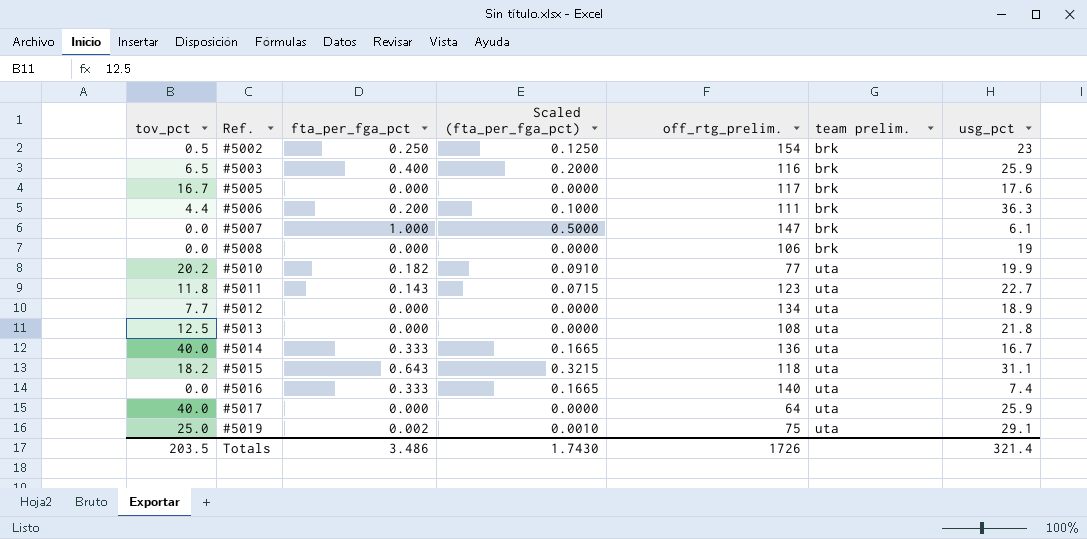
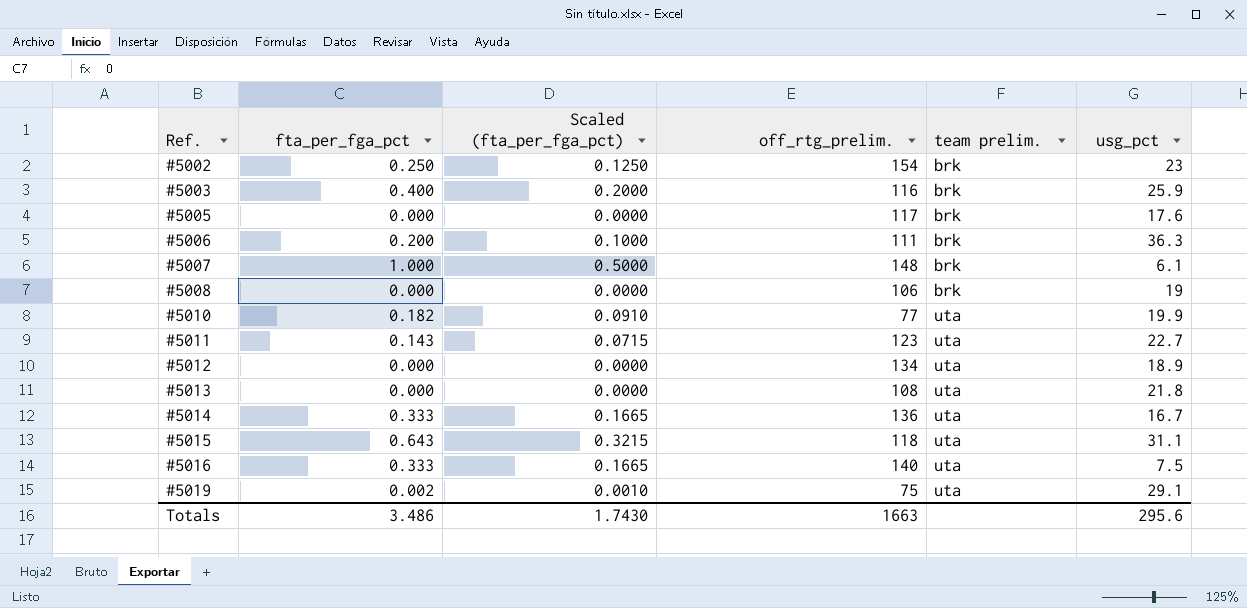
column tov_pct | position: 1 -> none
row #5017: 40.0 | 0.000 | 0.0000 | 64 | uta | 25.9 -> none
#5007 | off_rtg_prelim.: 147 -> 148
#5016 | usg_pct: 7.4 -> 7.5
Totals | off_rtg_prelim.: 1726 -> 1663
Totals | usg_pct: 321.4 -> 295.6

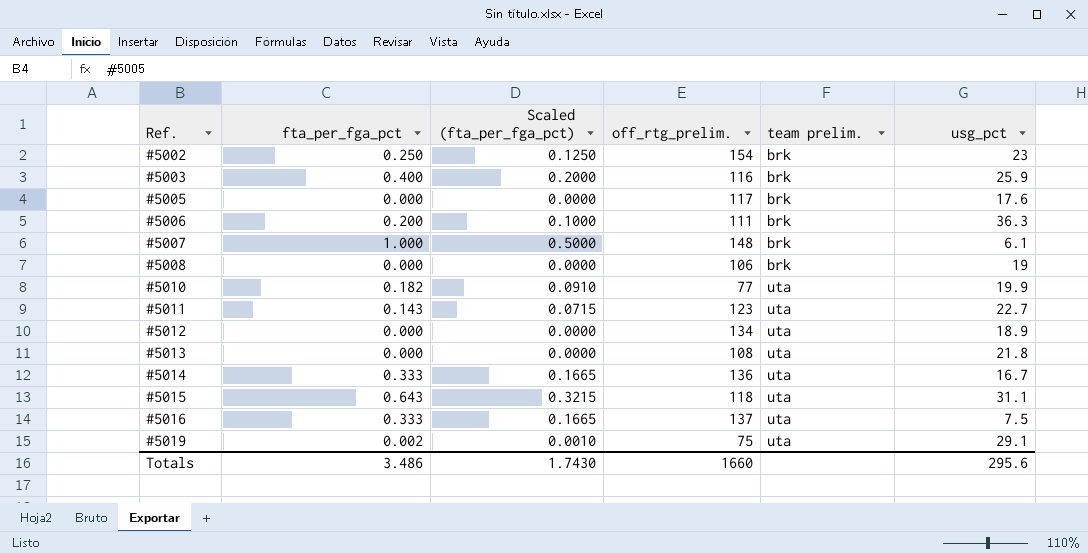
#5016 | off_rtg_prelim.: 140 -> 137
Totals | off_rtg_prelim.: 1663 -> 1660

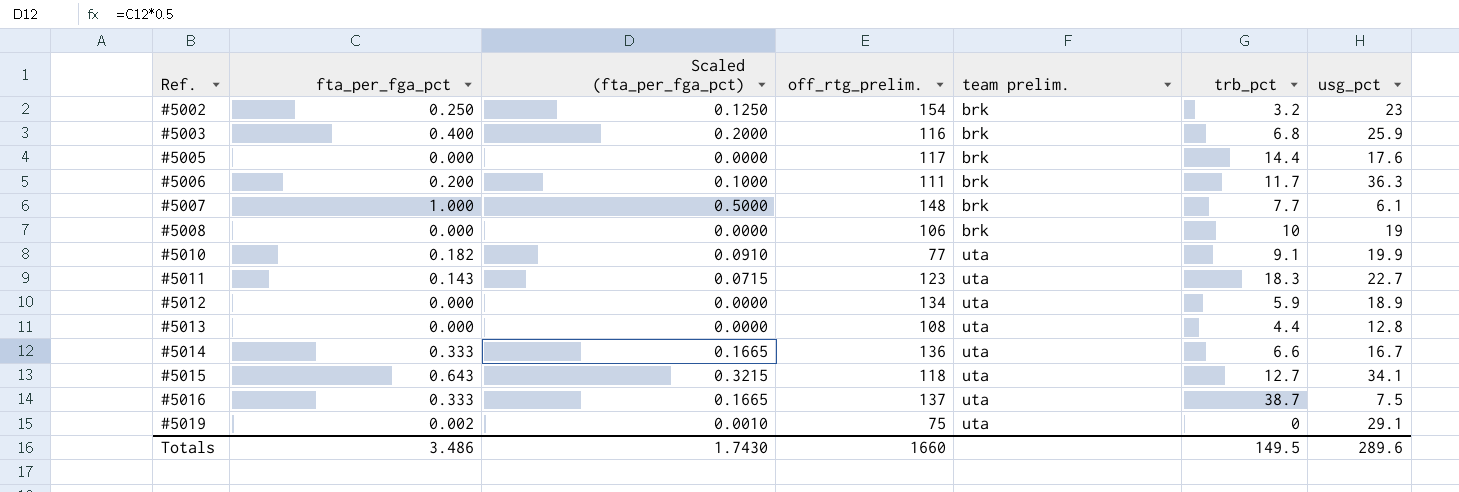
column trb_pct | position: none -> 6
#5013 | usg_pct: 21.8 -> 12.8
#5015 | usg_pct: 31.1 -> 34.1
Totals | usg_pct: 295.6 -> 289.6

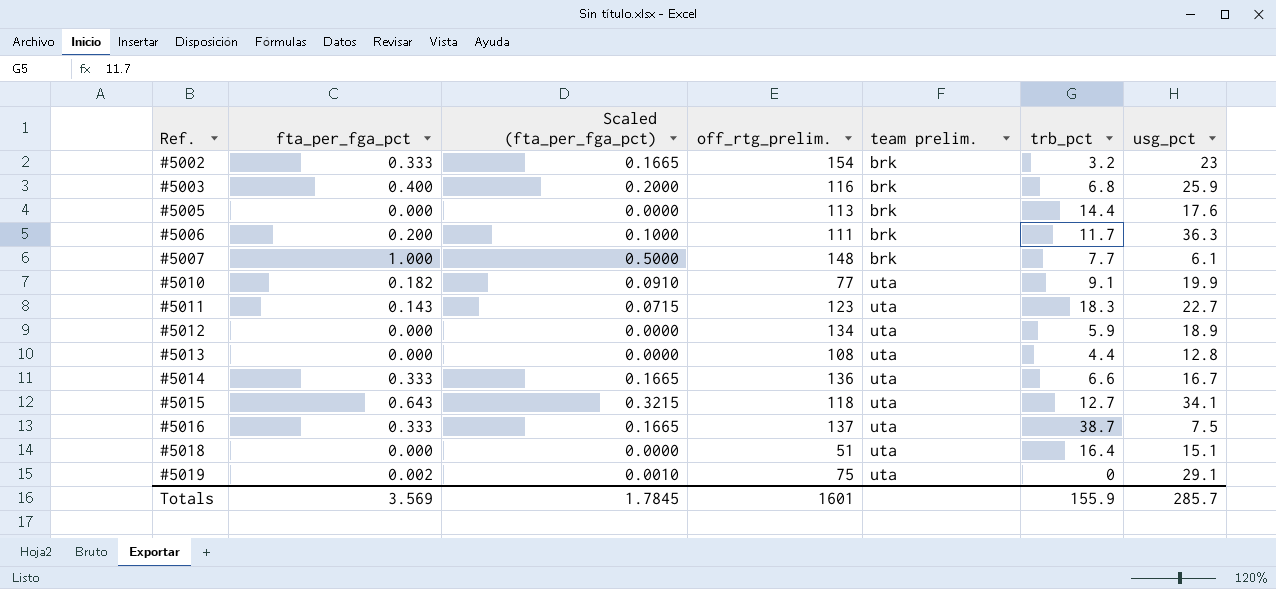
row #5008: 0.000 | 0.0000 | 106 | brk | 10 | 19 -> none
#5002 | fta_per_fga_pct: 0.250 -> 0.333
#5002 | Scaled (fta_per_fga_pct): 0.1250 -> 0.1665
#5005 | off_rtg_prelim.: 117 -> 113
row #5018: none -> 0.000 | 0.0000 | 51 | uta | 16.4 | 15.1
Totals | fta_per_fga_pct: 3.486 -> 3.569
Totals | Scaled (fta_per_fga_pct): 1.7430 -> 1.7845
Totals | off_rtg_prelim.: 1660 -> 1601
Totals | trb_pct: 149.5 -> 155.9
Totals | usg_pct: 289.6 -> 285.7

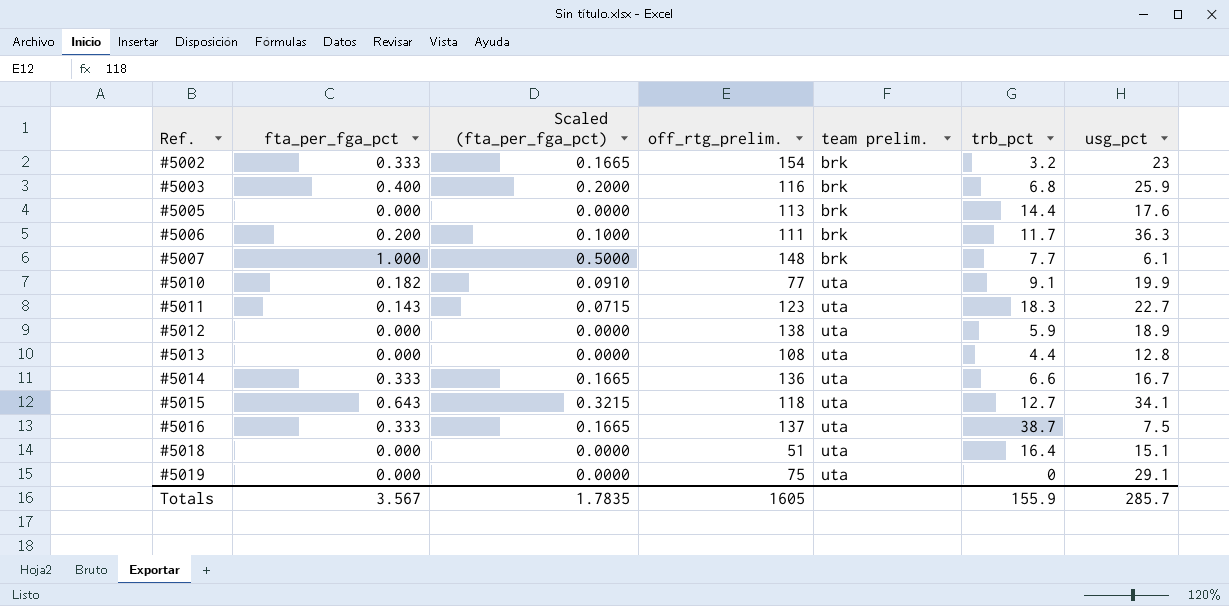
#5012 | off_rtg_prelim.: 134 -> 138
#5019 | fta_per_fga_pct: 0.002 -> 0.000
#5019 | Scaled (fta_per_fga_pct): 0.0010 -> 0.0000
Totals | fta_per_fga_pct: 3.569 -> 3.567
Totals | Scaled (fta_per_fga_pct): 1.7845 -> 1.7835
Totals | off_rtg_prelim.: 1601 -> 1605

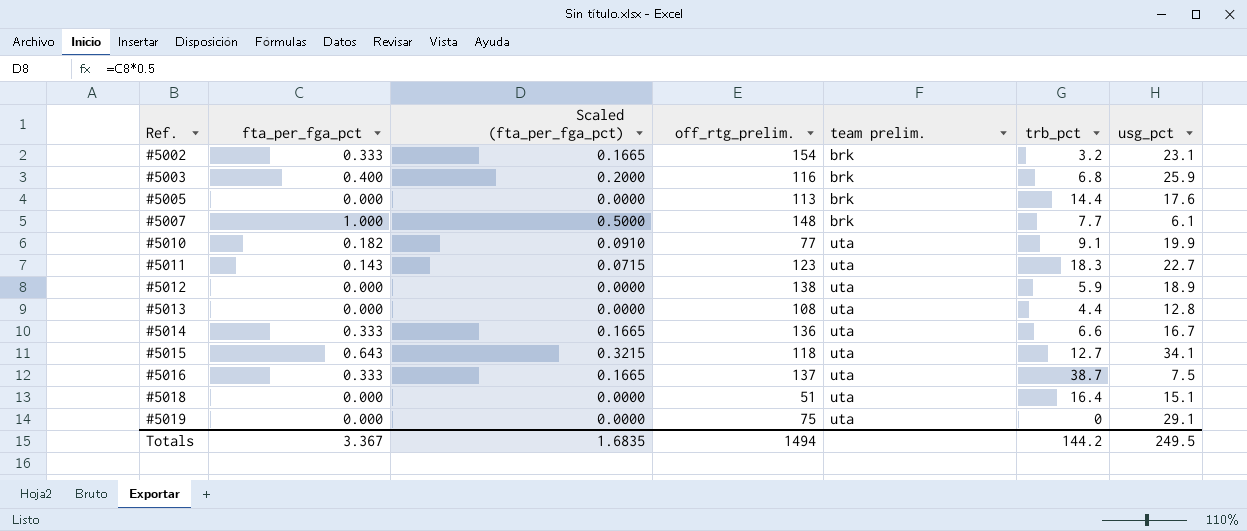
row #5006: 0.200 | 0.1000 | 111 | brk | 11.7 | 36.3 -> none
#5002 | usg_pct: 23 -> 23.1
Totals | fta_per_fga_pct: 3.567 -> 3.367
Totals | Scaled (fta_per_fga_pct): 1.7835 -> 1.6835
Totals | off_rtg_prelim.: 1605 -> 1494
Totals | trb_pct: 155.9 -> 144.2
Totals | usg_pct: 285.7 -> 249.5

